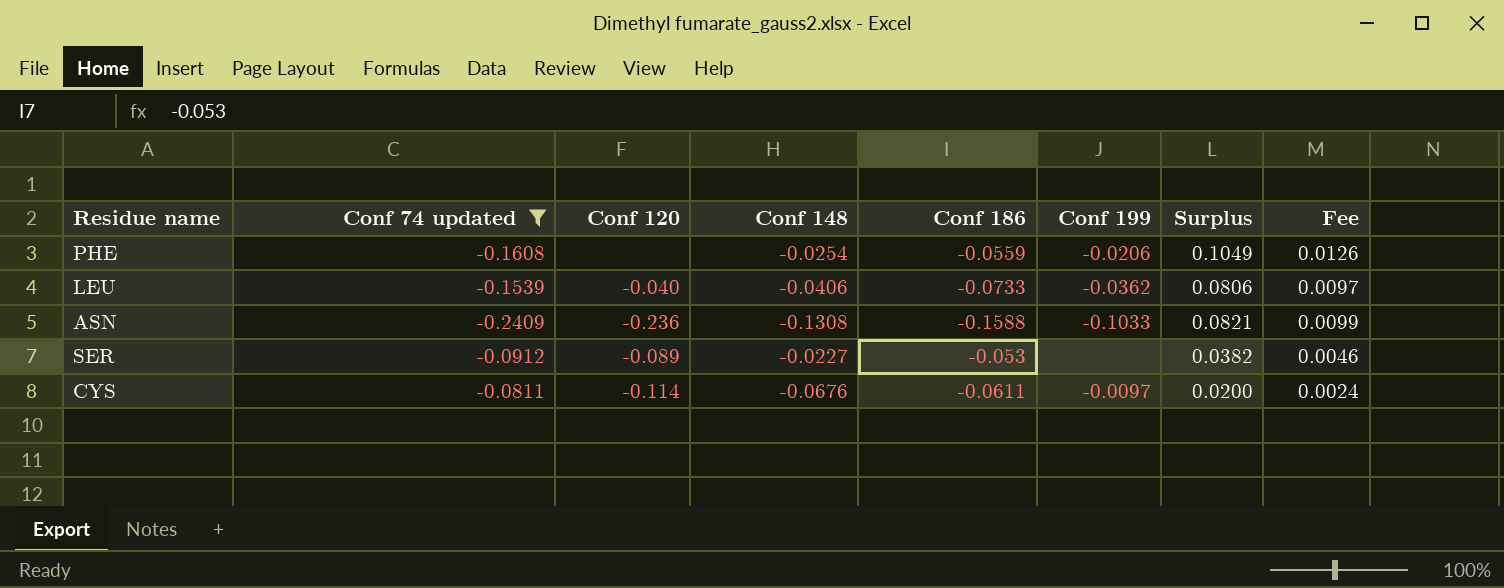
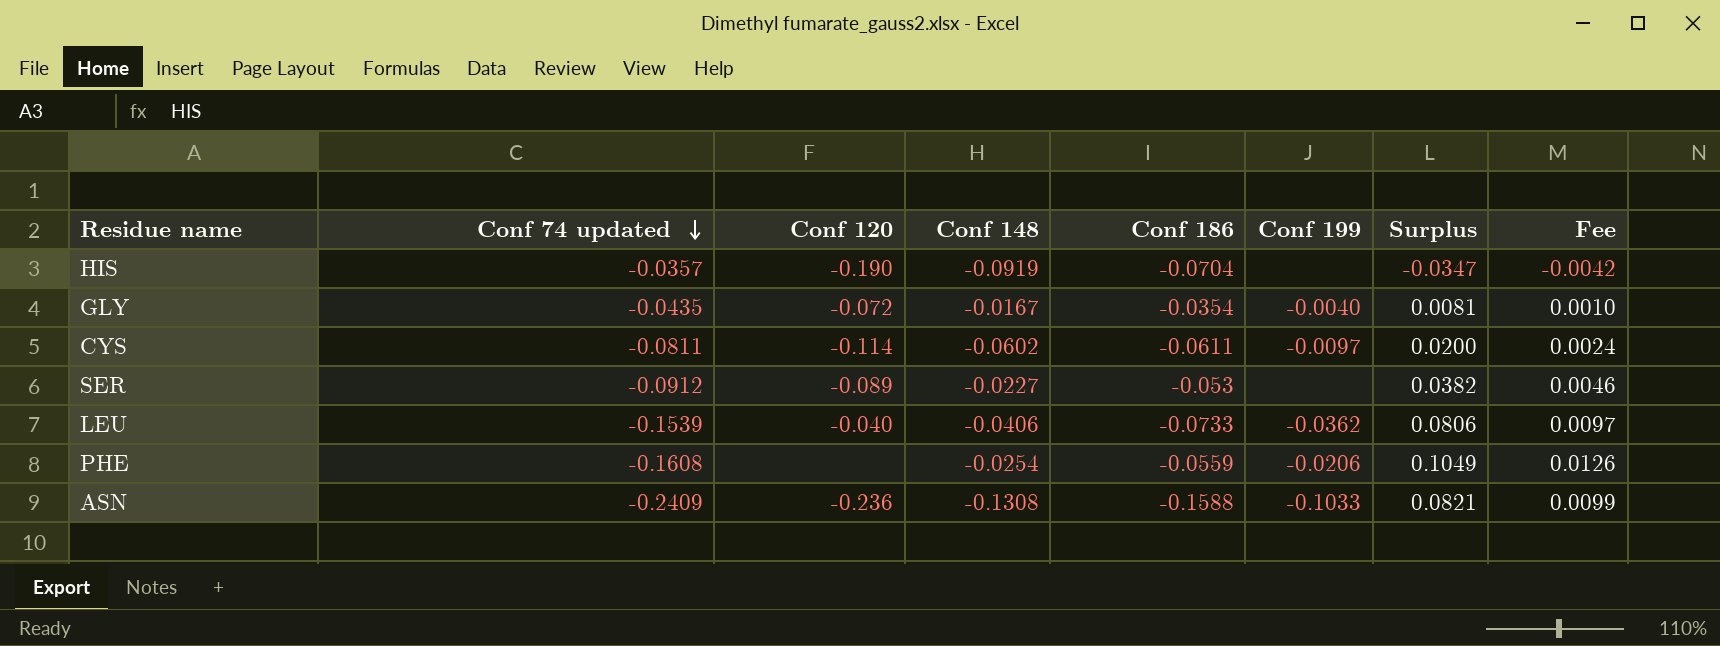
filter: Conf 74 updated <= -0.0811 -> none
row order: none -> Conf 74 updated descending
CYS | Conf 148: -0.0676 -> -0.0602

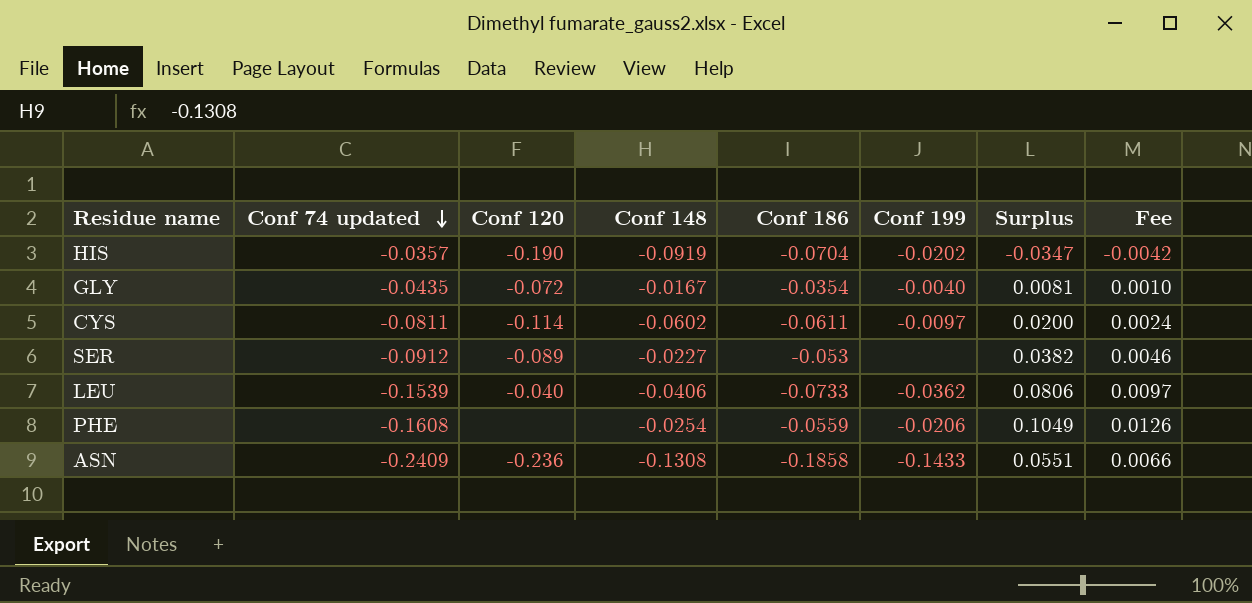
HIS | Conf 199: none -> -0.0202
ASN | Conf 186: -0.1588 -> -0.1858
ASN | Conf 199: -0.1033 -> -0.1433
ASN | Surplus: 0.0821 -> 0.0551
ASN | Fee: 0.0099 -> 0.0066

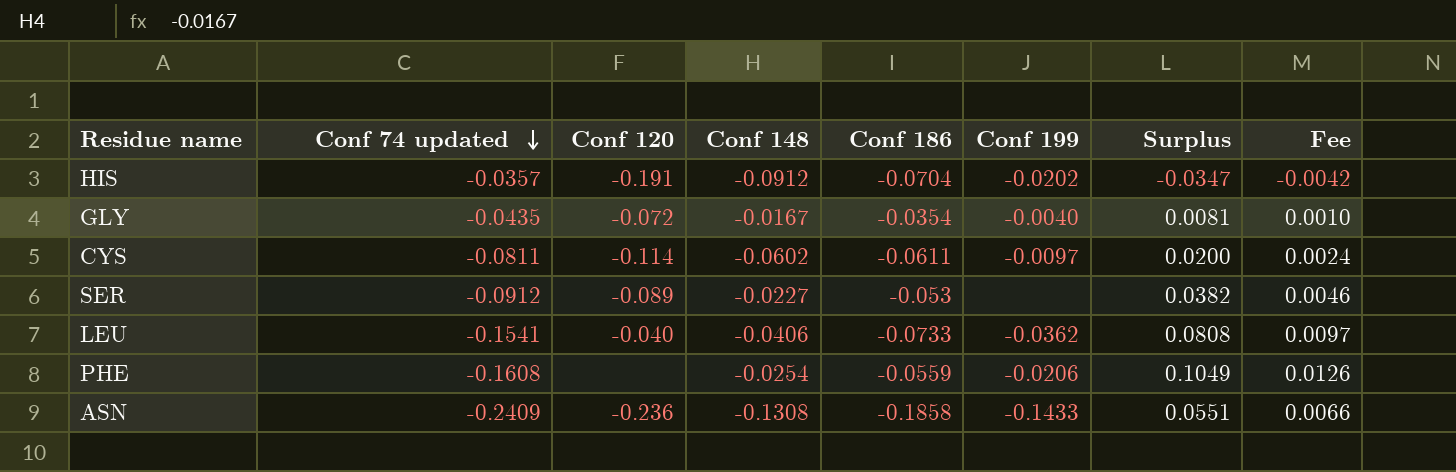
HIS | Conf 120: -0.190 -> -0.191
HIS | Conf 148: -0.0919 -> -0.0912
LEU | Conf 74 updated: -0.1539 -> -0.1541
LEU | Surplus: 0.0806 -> 0.0808

